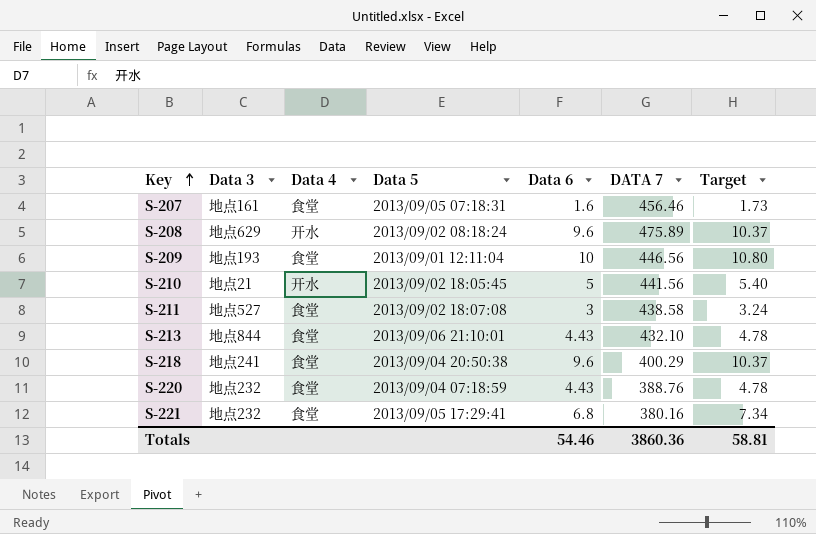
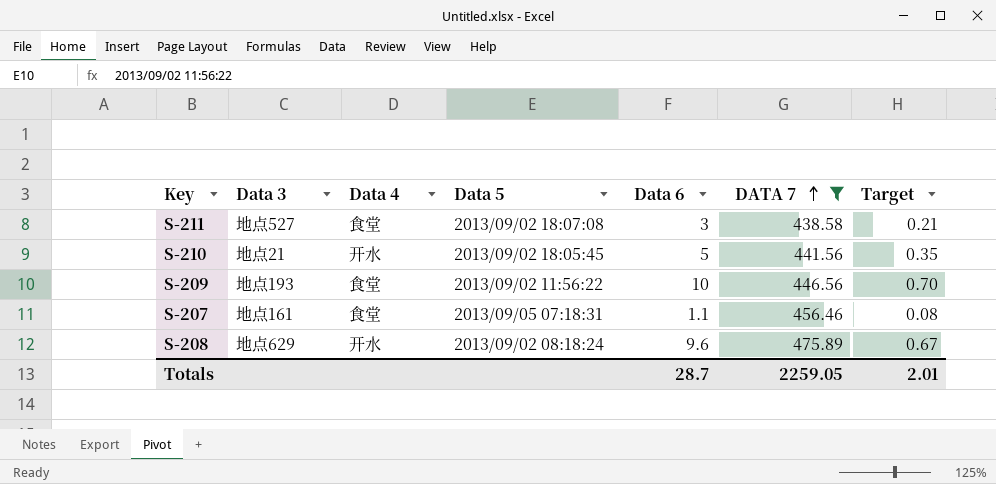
filter: none -> DATA 7 >= 438.58
row order: Key ascending -> DATA 7 ascending
column Target | formula: [Data 6] * 1.08 -> [Data 6] * 0.07
S-209 | Data 5: 2013/09/01 12:11:04 -> 2013/09/02 11:56:22
S-207 | Data 6: 1.6 -> 1.1
Totals | Data 6: 54.46 -> 28.7
Totals | DATA 7: 3860.36 -> 2259.05
Totals | Target: 58.81 -> 2.01

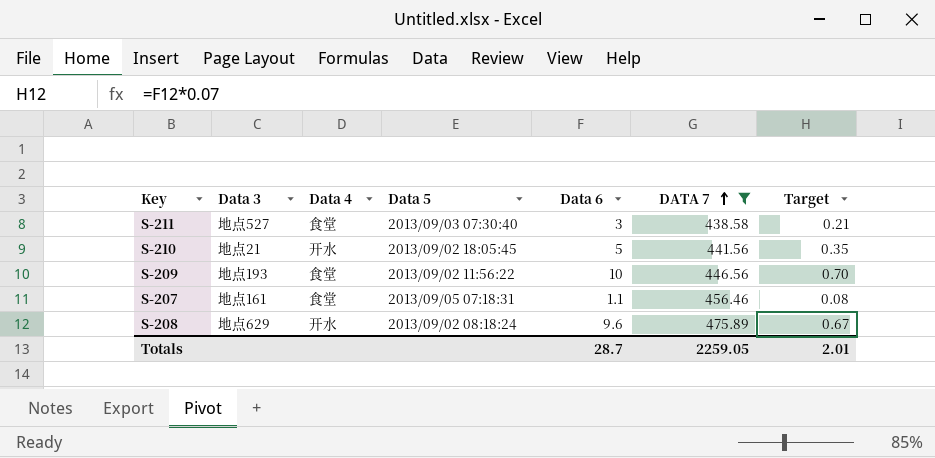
S-211 | Data 5: 2013/09/02 18:07:08 -> 2013/09/03 07:30:40

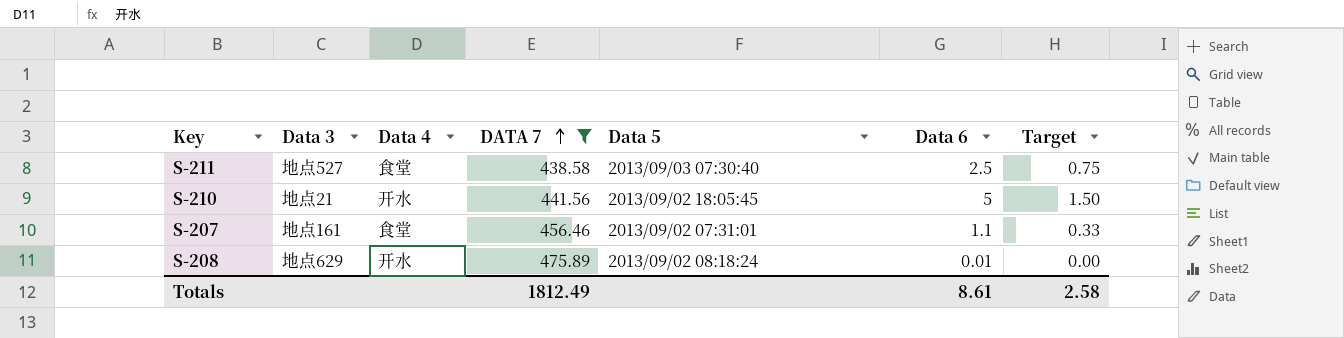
column DATA 7 | position: 6 -> 4
column Target | formula: [Data 6] * 0.07 -> [Data 6] * 0.3
row S-209: 地点193 | 食堂 | 2013/09/02 11:56:22 | 10 | 446.56 | 0.70 -> none
S-211 | Data 6: 3 -> 2.5
S-207 | Data 5: 2013/09/05 07:18:31 -> 2013/09/02 07:31:01
S-208 | Data 6: 9.6 -> 0.01
Totals | DATA 7: 2259.05 -> 1812.49
Totals | Data 6: 28.7 -> 8.61
Totals | Target: 2.01 -> 2.58

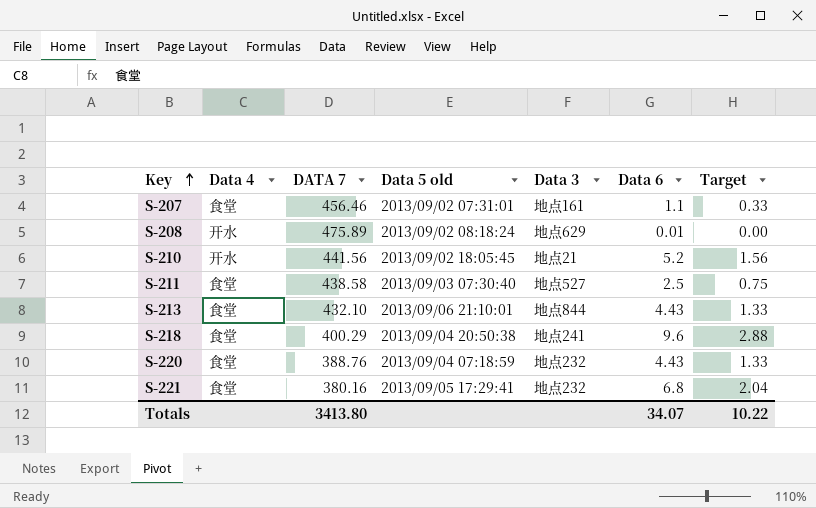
filter: DATA 7 >= 438.58 -> none
row order: DATA 7 ascending -> Key ascending
column name: Data 5 -> Data 5 old
column Data 3 | position: 2 -> 5
S-210 | Data 6: 5 -> 5.2
S-210 | Target: 1.50 -> 1.56
Totals | DATA 7: 1812.49 -> 3413.80
Totals | Data 6: 8.61 -> 34.07
Totals | Target: 2.58 -> 10.22

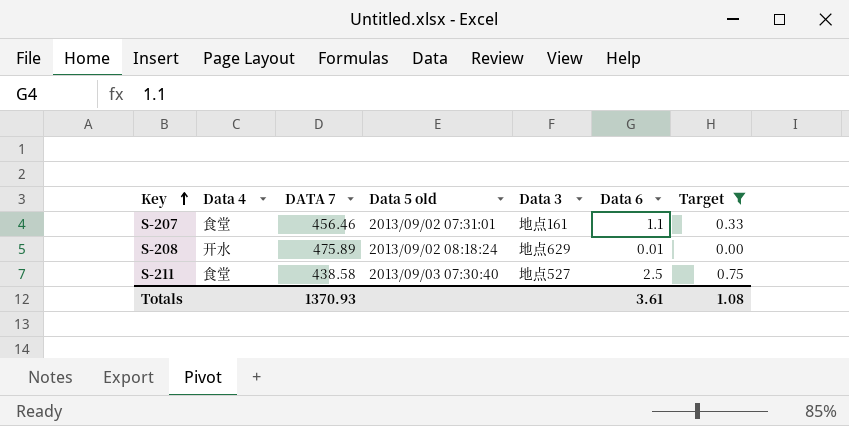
filter: none -> Target <= 0.75
Totals | DATA 7: 3413.80 -> 1370.93
Totals | Data 6: 34.07 -> 3.61
Totals | Target: 10.22 -> 1.08

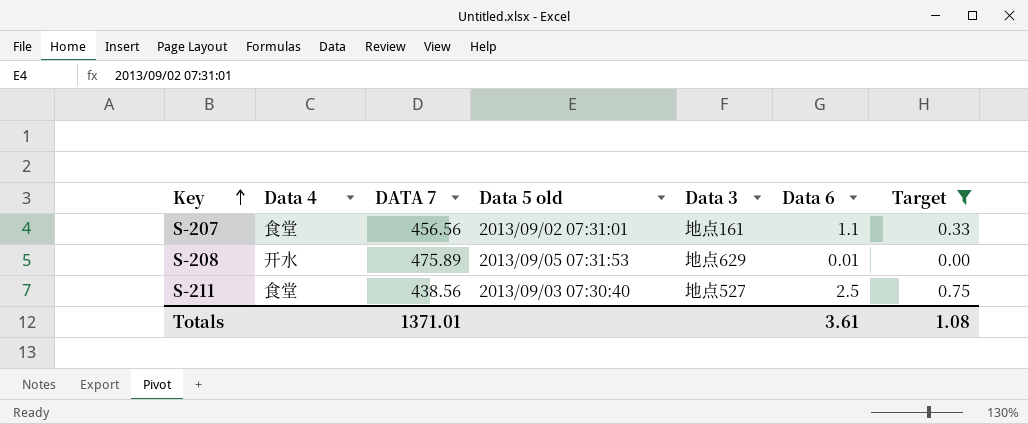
S-207 | DATA 7: 456.46 -> 456.56
S-208 | Data 5 old: 2013/09/02 08:18:24 -> 2013/09/05 07:31:53
S-211 | DATA 7: 438.58 -> 438.56
Totals | DATA 7: 1370.93 -> 1371.01

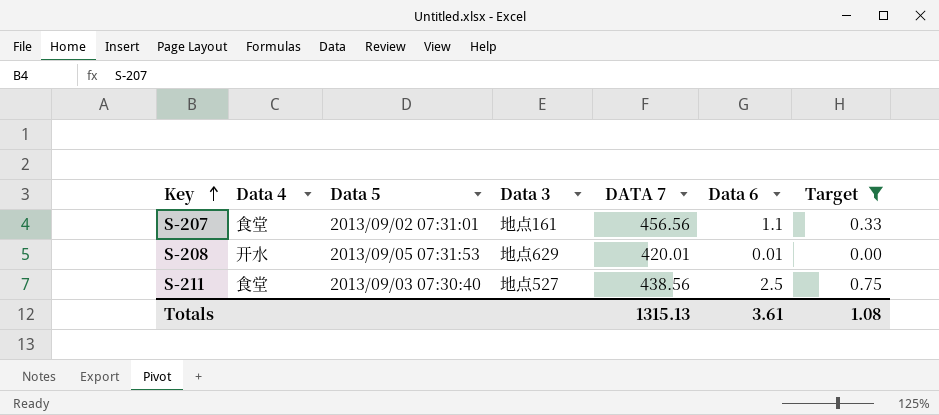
column name: Data 5 old -> Data 5
column DATA 7 | position: 3 -> 5
S-208 | DATA 7: 475.89 -> 420.01
Totals | DATA 7: 1371.01 -> 1315.13

